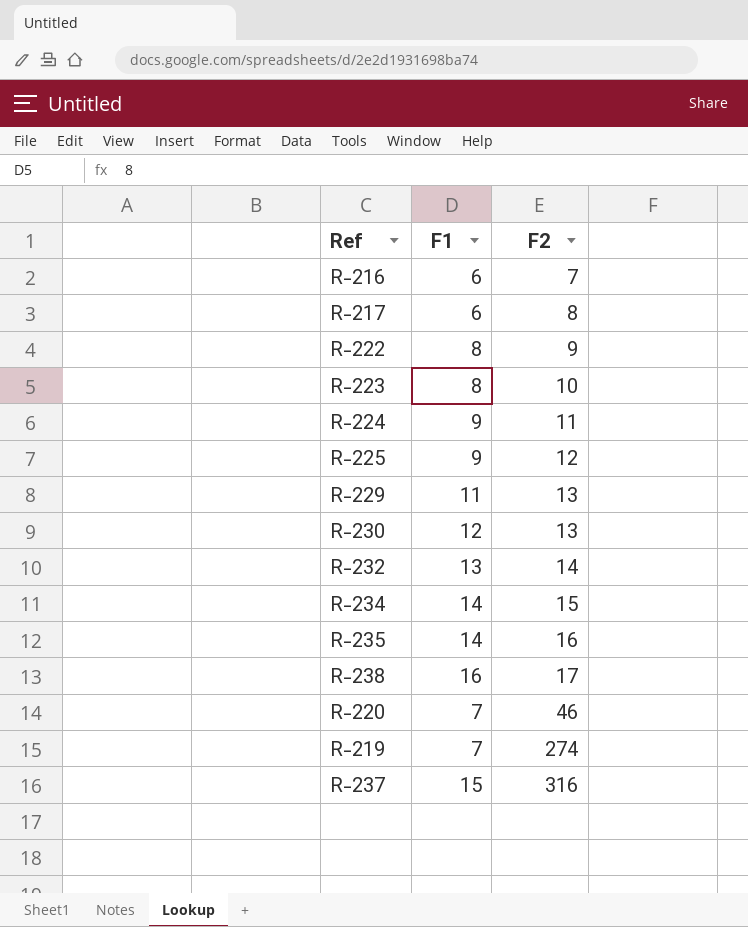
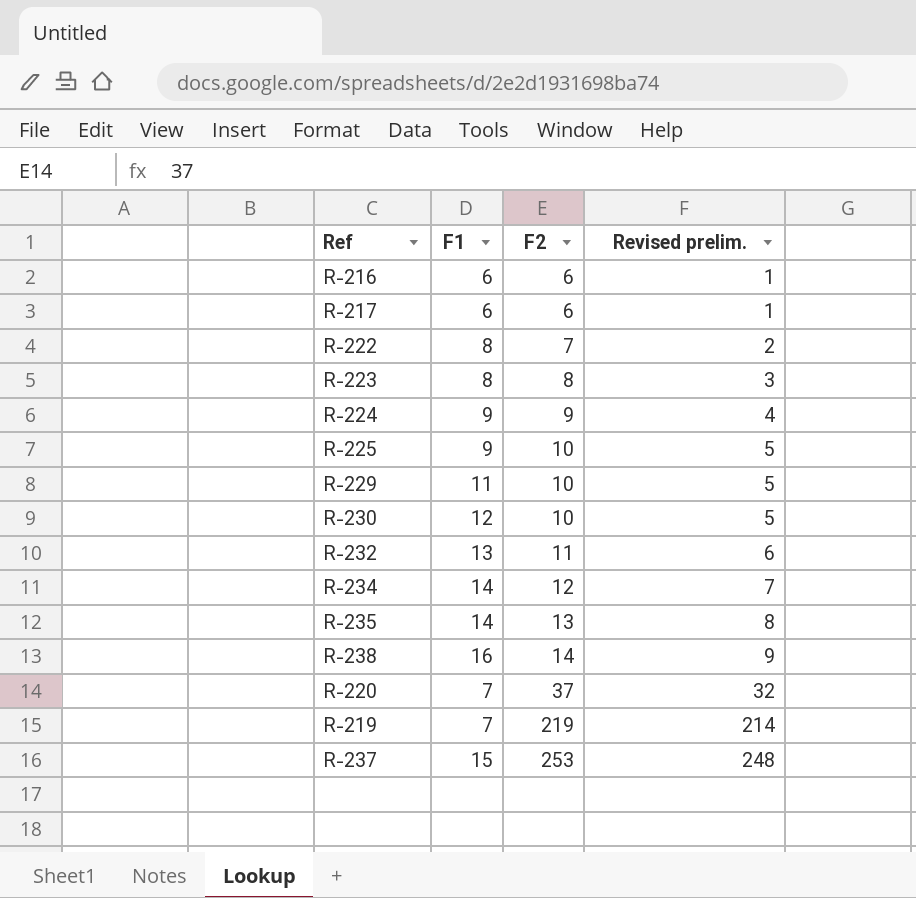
column Revised prelim. | formula: none -> [F2] - 5
R-216 | F2: 7 -> 6
R-217 | F2: 8 -> 6
R-222 | F2: 9 -> 7
R-223 | F2: 10 -> 8
R-224 | F2: 11 -> 9
R-225 | F2: 12 -> 10
R-229 | F2: 13 -> 10
R-230 | F2: 13 -> 10
R-232 | F2: 14 -> 11
R-234 | F2: 15 -> 12
R-235 | F2: 16 -> 13
R-238 | F2: 17 -> 14
R-220 | F2: 46 -> 37
R-219 | F2: 274 -> 219
R-237 | F2: 316 -> 253

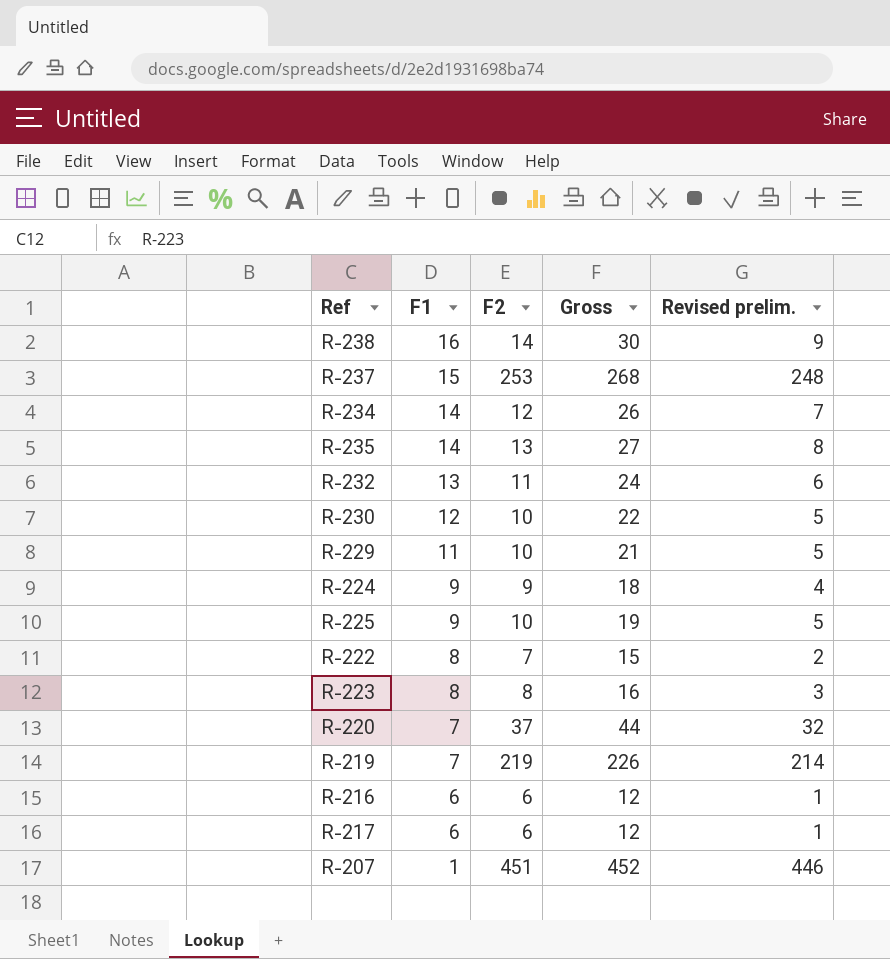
row order: F2 ascending -> F1 descending
column Gross | formula: none -> [F1] + [F2]
row R-207: none -> 1 | 451 | 452 | 446

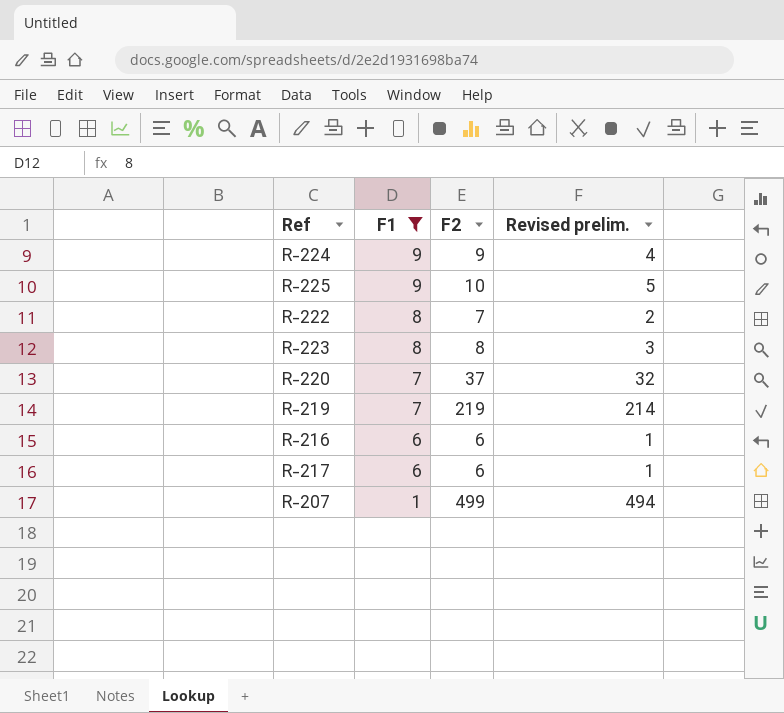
filter: none -> F1 <= 9
column Gross | formula: [F1] + [F2] -> none
R-207 | F2: 451 -> 499
R-207 | Revised prelim.: 446 -> 494

